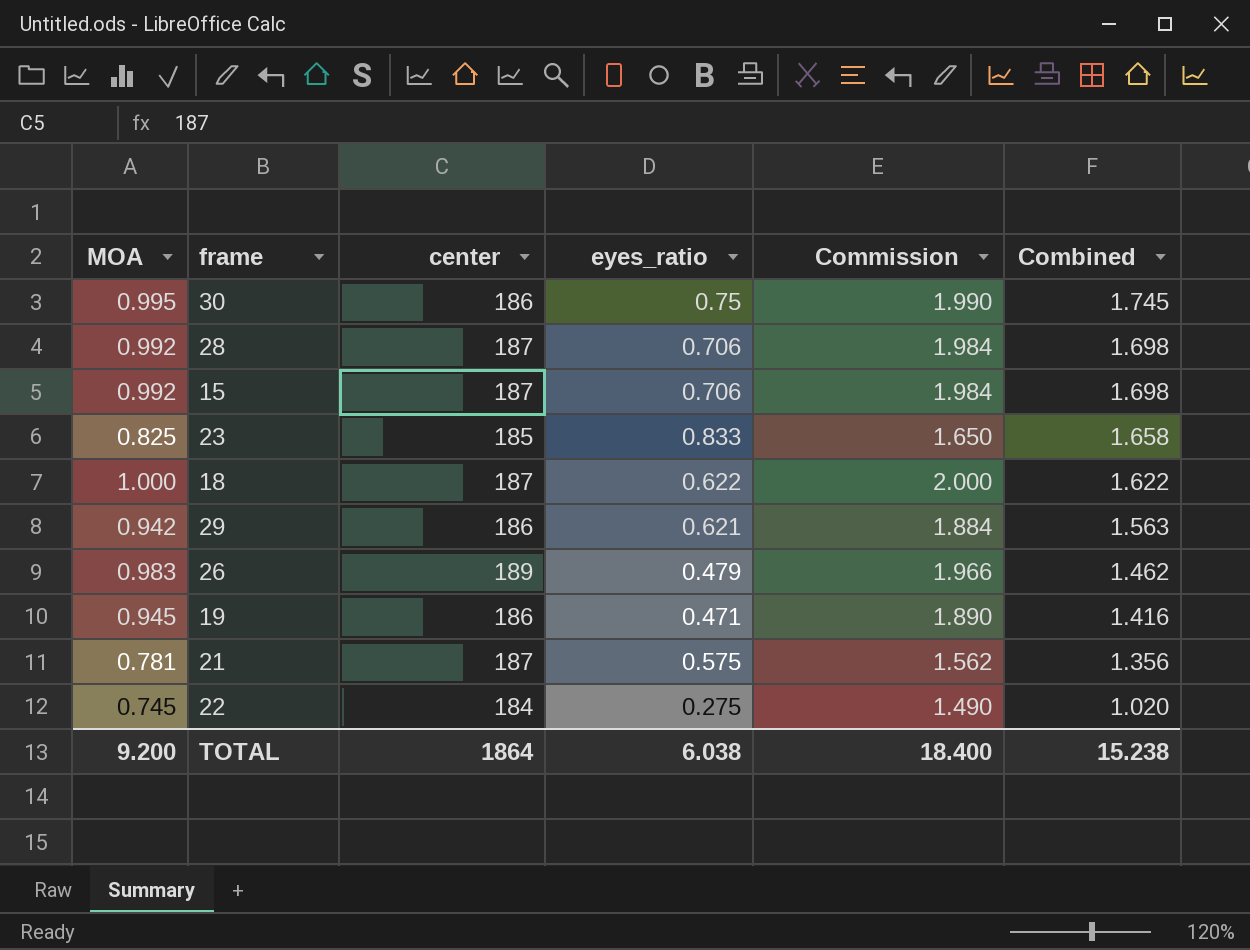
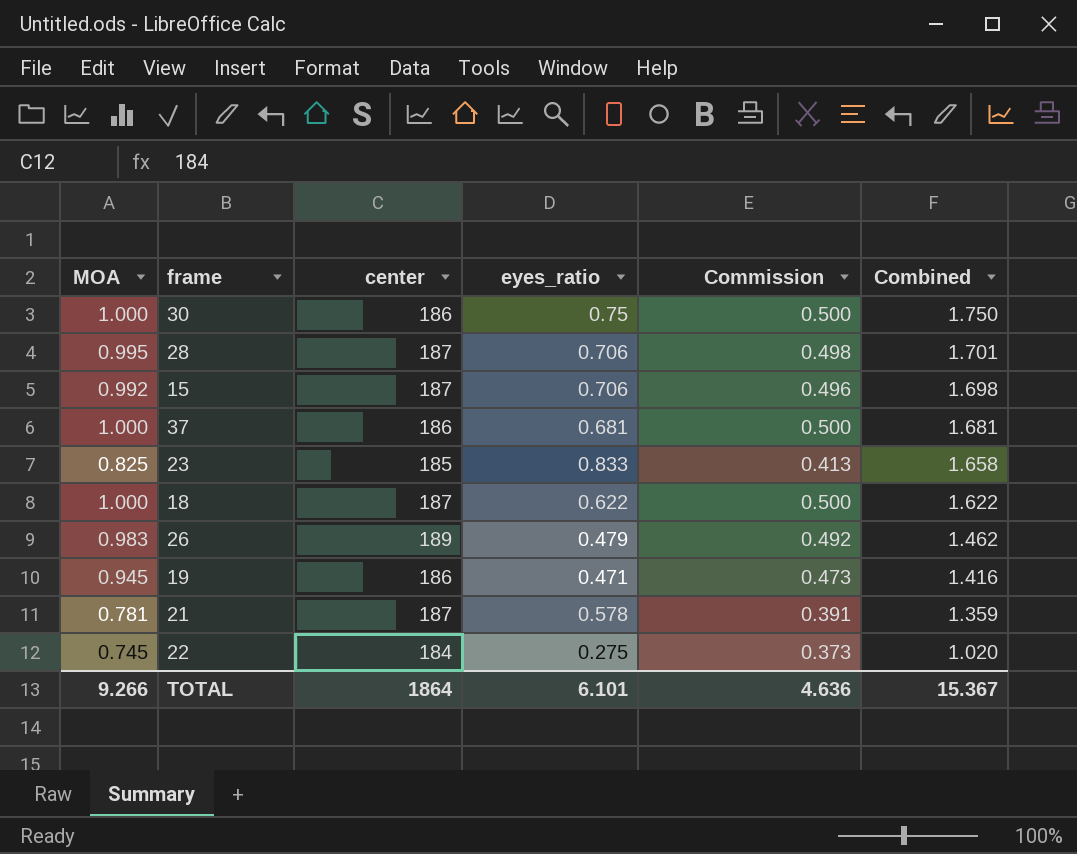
column Commission | formula: [MOA] * 2 -> [MOA] * 0.5
row 29: 0.942 | 186 | 0.621 | 1.884 | 1.563 -> none
30 | MOA: 0.995 -> 1.000
30 | Combined: 1.745 -> 1.750
28 | MOA: 0.992 -> 0.995
28 | Combined: 1.698 -> 1.701
row 37: none -> 1.000 | 186 | 0.681 | 0.500 | 1.681
21 | eyes_ratio: 0.575 -> 0.578
21 | Combined: 1.356 -> 1.359
TOTAL | MOA: 9.200 -> 9.266
TOTAL | eyes_ratio: 6.038 -> 6.101
TOTAL | Commission: 18.400 -> 4.636
TOTAL | Combined: 15.238 -> 15.367

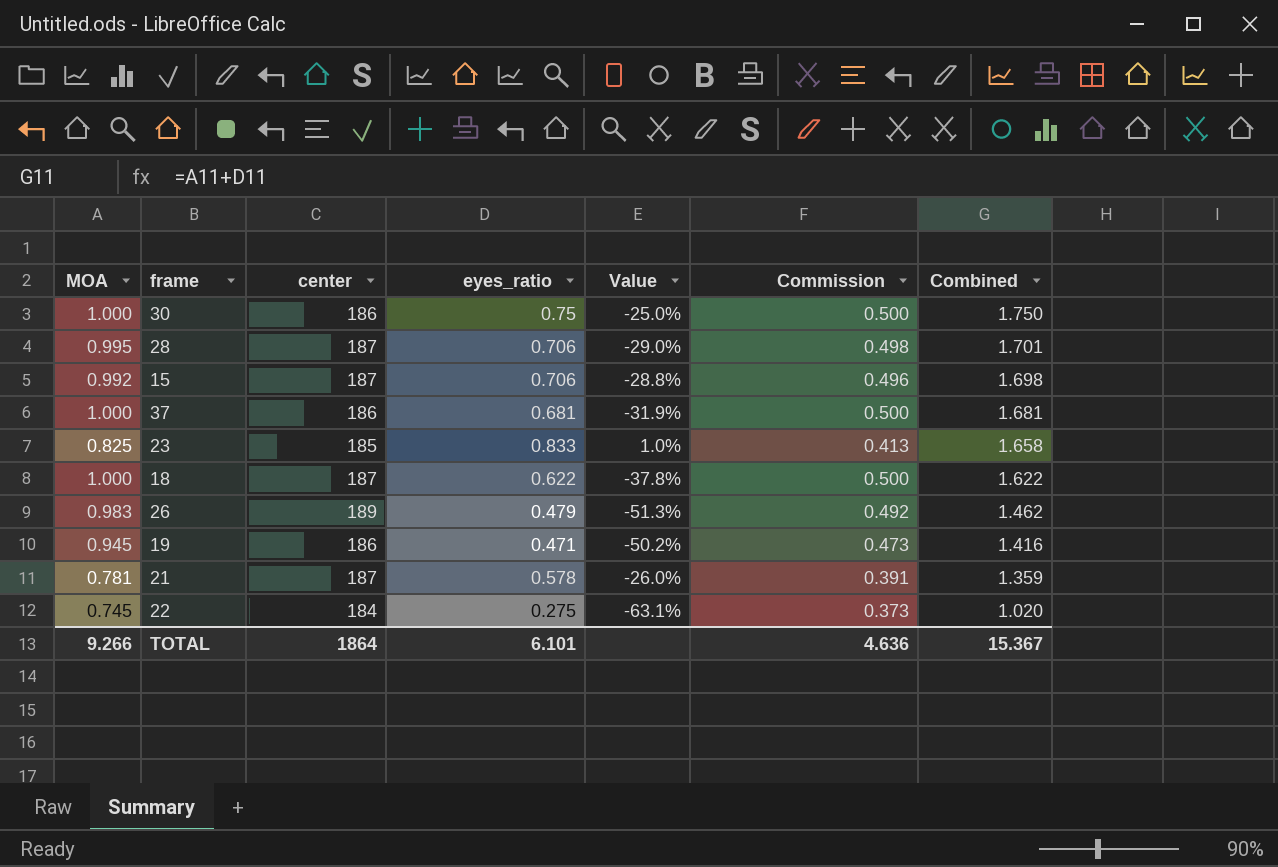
column Value | formula: none -> ([eyes_ratio] - [MOA]) / [MOA]

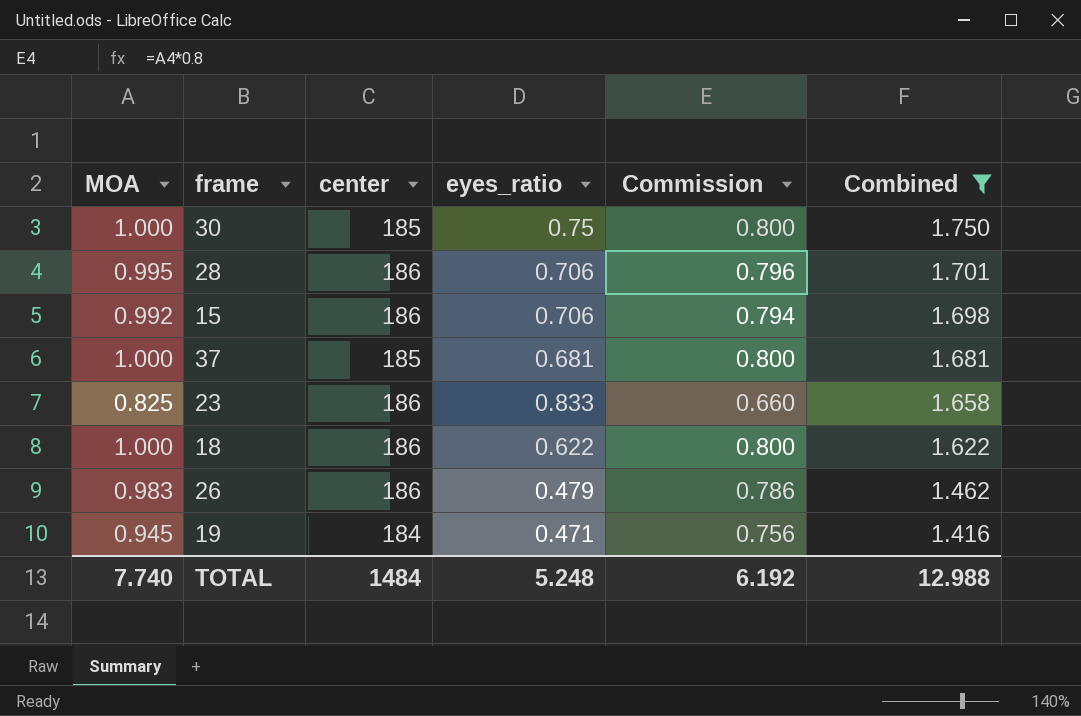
filter: none -> Combined >= 1.416
column Value | formula: ([eyes_ratio] - [MOA]) / [MOA] -> none
column Commission | formula: [MOA] * 0.5 -> [MOA] * 0.8
30 | center: 186 -> 185
28 | center: 187 -> 186
15 | center: 187 -> 186
37 | center: 186 -> 185
23 | center: 185 -> 186
18 | center: 187 -> 186
26 | center: 189 -> 186
19 | center: 186 -> 184
TOTAL | MOA: 9.266 -> 7.740
TOTAL | center: 1864 -> 1484
TOTAL | eyes_ratio: 6.101 -> 5.248
TOTAL | Commission: 4.636 -> 6.192
TOTAL | Combined: 15.367 -> 12.988

